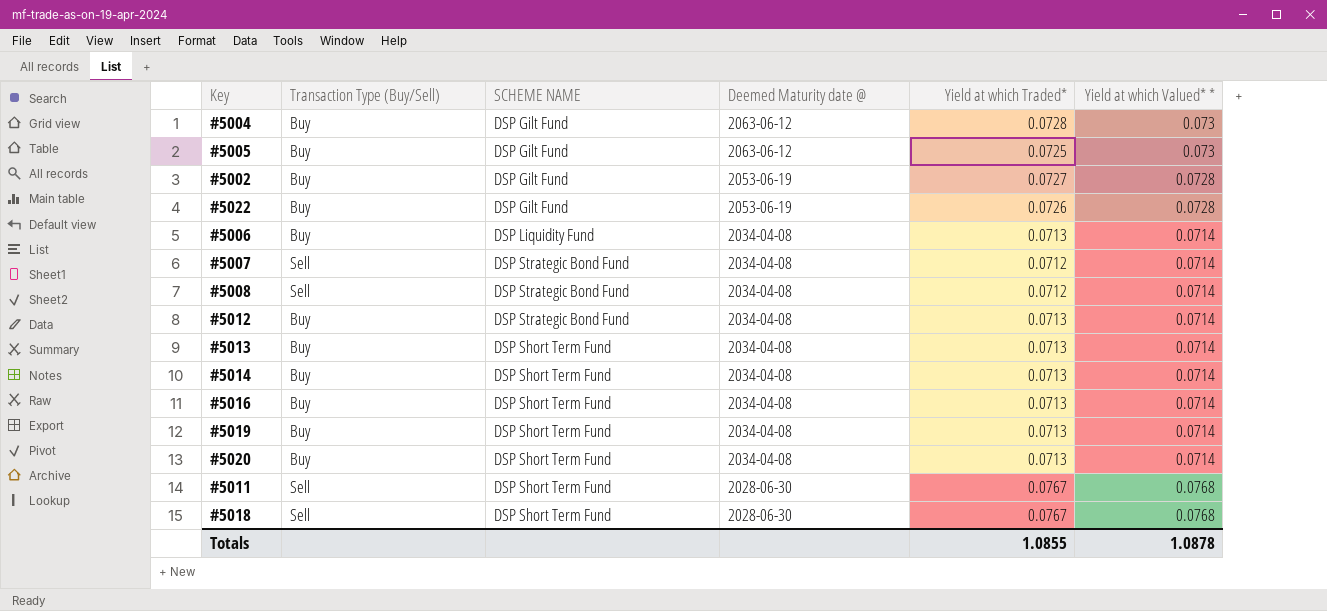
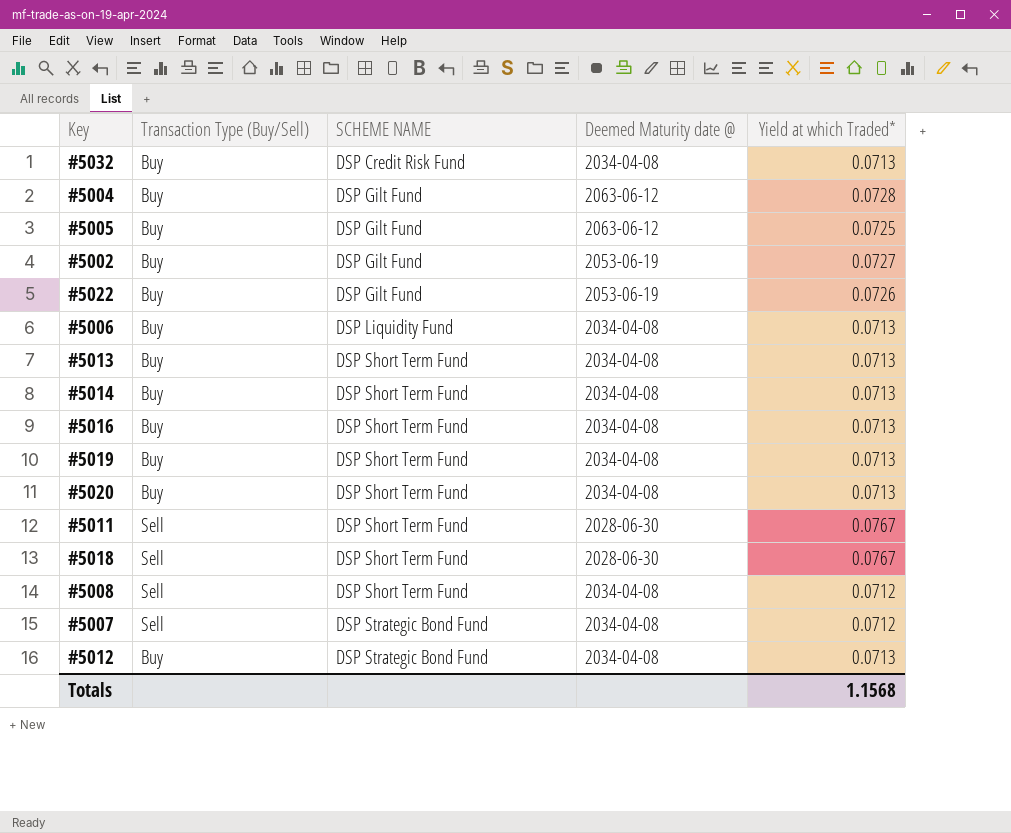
row order: Deemed Maturity date @ descending -> SCHEME NAME ascending
column Yield at which Valued* * | position: 6 -> none
row #5032: none -> Buy | DSP Credit Risk Fund | 2034-04-08 | 0.0713
#5008 | SCHEME NAME: DSP Strategic Bond Fund -> DSP Short Term Fund
Totals | Yield at which Traded*: 1.0855 -> 1.1568

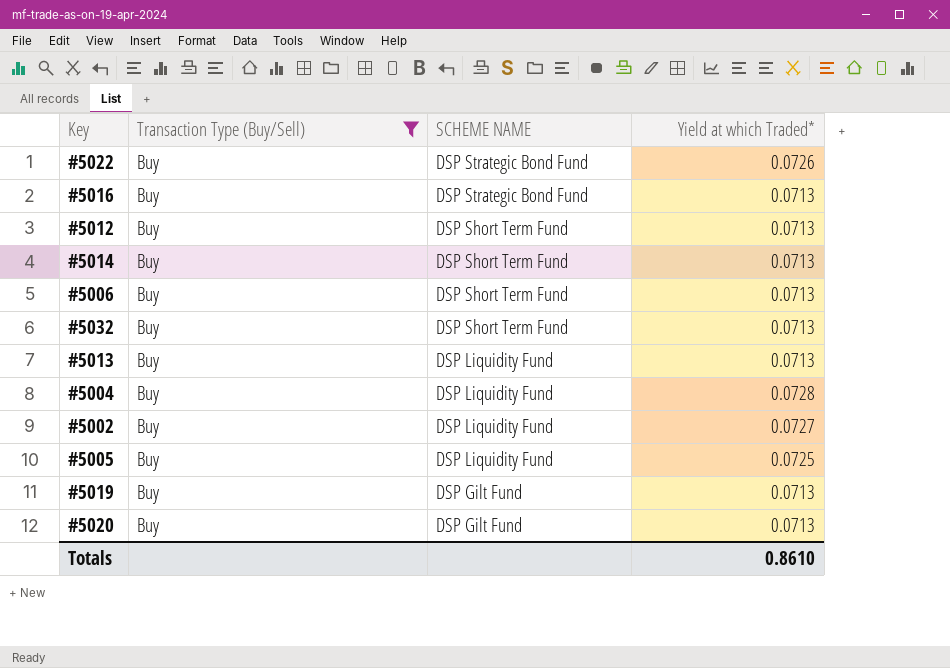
filter: none -> Transaction Type (Buy/Sell) = Buy
row order: SCHEME NAME ascending -> SCHEME NAME descending
column Deemed Maturity date @ | position: 4 -> none
#5022 | SCHEME NAME: DSP Gilt Fund -> DSP Strategic Bond Fund
#5016 | SCHEME NAME: DSP Short Term Fund -> DSP Strategic Bond Fund
#5012 | SCHEME NAME: DSP Strategic Bond Fund -> DSP Short Term Fund
#5006 | SCHEME NAME: DSP Liquidity Fund -> DSP Short Term Fund
#5032 | SCHEME NAME: DSP Credit Risk Fund -> DSP Short Term Fund
#5013 | SCHEME NAME: DSP Short Term Fund -> DSP Liquidity Fund
#5004 | SCHEME NAME: DSP Gilt Fund -> DSP Liquidity Fund
#5002 | SCHEME NAME: DSP Gilt Fund -> DSP Liquidity Fund
#5005 | SCHEME NAME: DSP Gilt Fund -> DSP Liquidity Fund
#5019 | SCHEME NAME: DSP Short Term Fund -> DSP Gilt Fund
#5020 | SCHEME NAME: DSP Short Term Fund -> DSP Gilt Fund
Totals | Yield at which Traded*: 1.1568 -> 0.8610

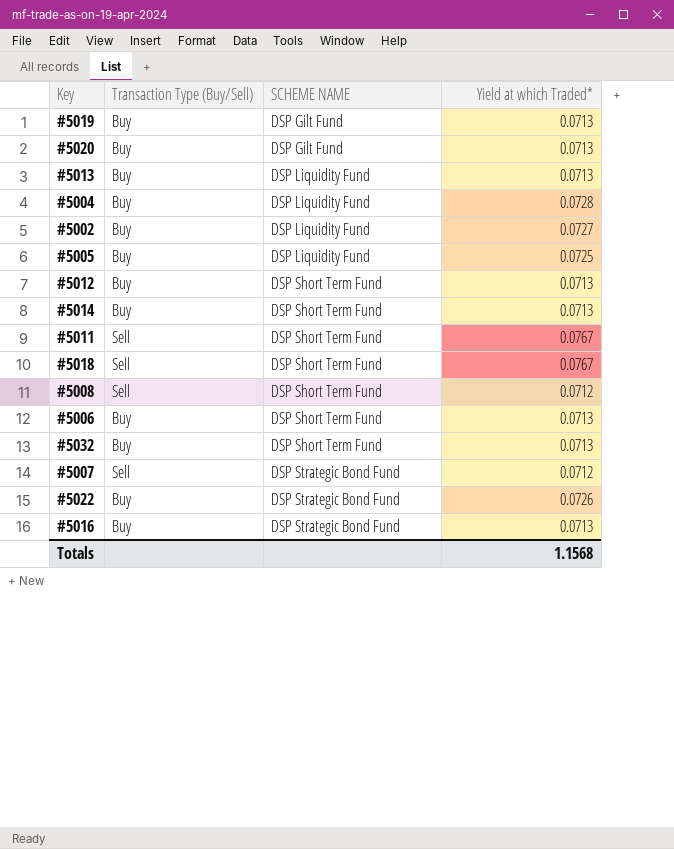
filter: Transaction Type (Buy/Sell) = Buy -> none
row order: SCHEME NAME descending -> SCHEME NAME ascending
Totals | Yield at which Traded*: 0.8610 -> 1.1568

